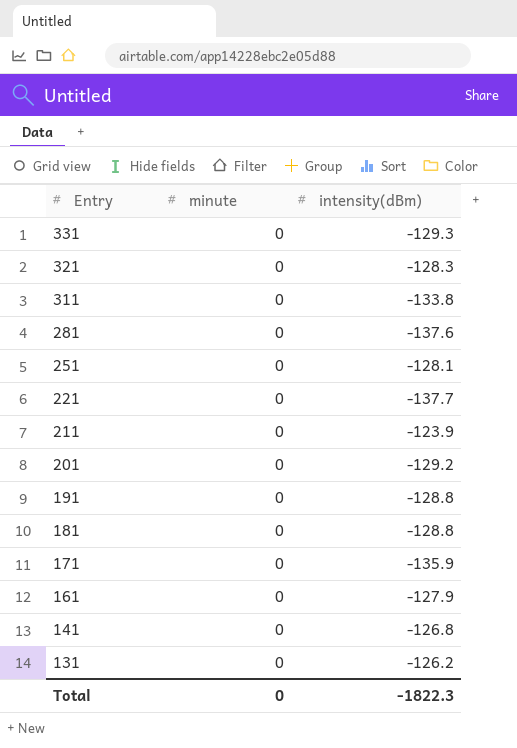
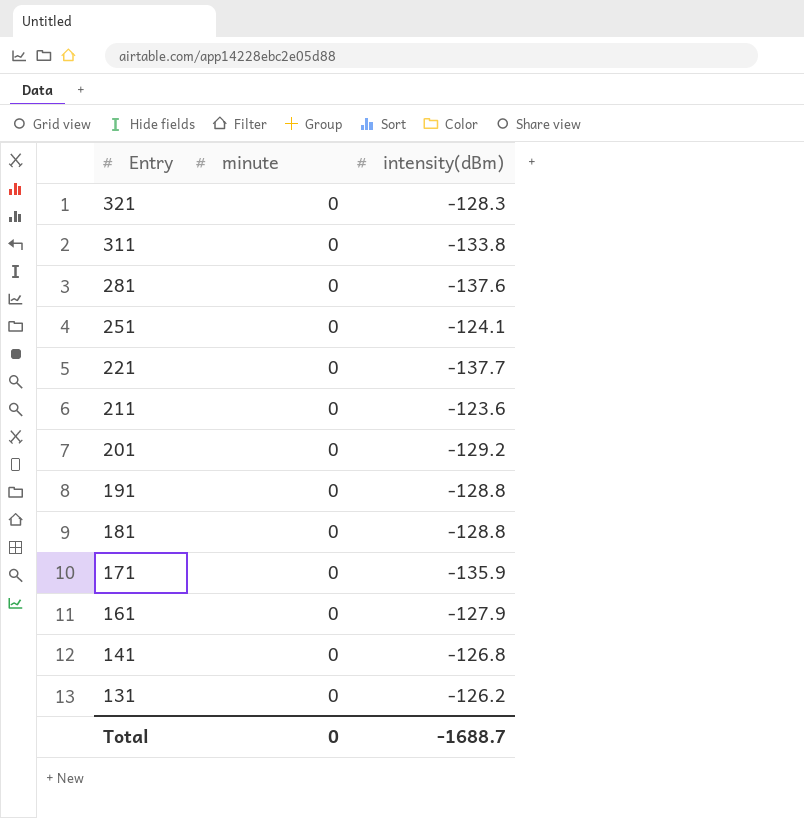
row 331: 0 | -129.3 -> none
251 | intensity(dBm): -128.1 -> -124.1
211 | intensity(dBm): -123.9 -> -123.6
Total | intensity(dBm): -1822.3 -> -1688.7

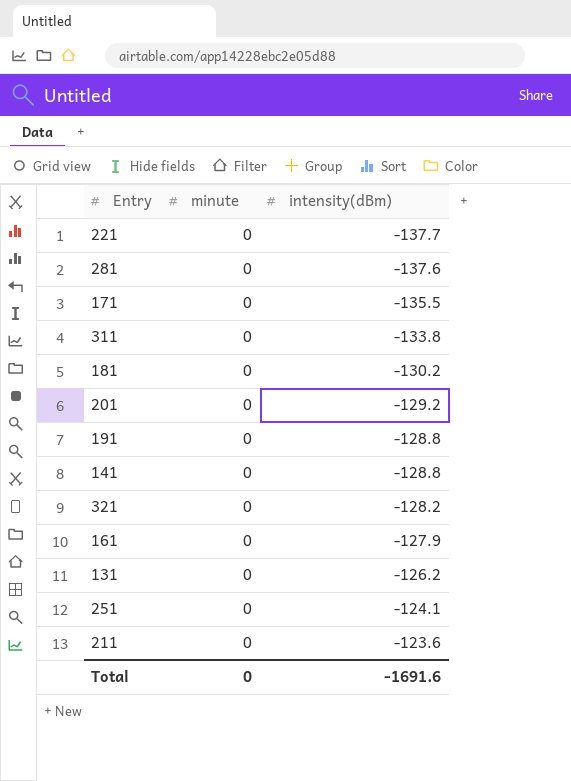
row order: Entry descending -> intensity(dBm) ascending
171 | intensity(dBm): -135.9 -> -135.5
181 | intensity(dBm): -128.8 -> -130.2
141 | intensity(dBm): -126.8 -> -128.8
321 | intensity(dBm): -128.3 -> -128.2
Total | intensity(dBm): -1688.7 -> -1691.6

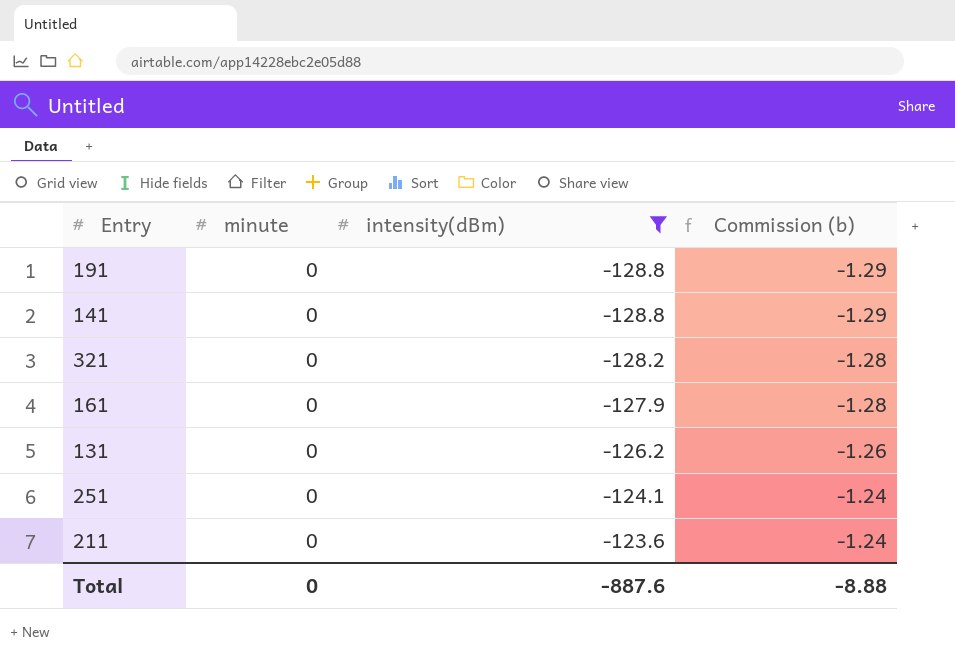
filter: none -> intensity(dBm) >= -128.8
column Commission (b) | formula: none -> [intensity(dBm)] * 0.01
Total | intensity(dBm): -1691.6 -> -887.6

